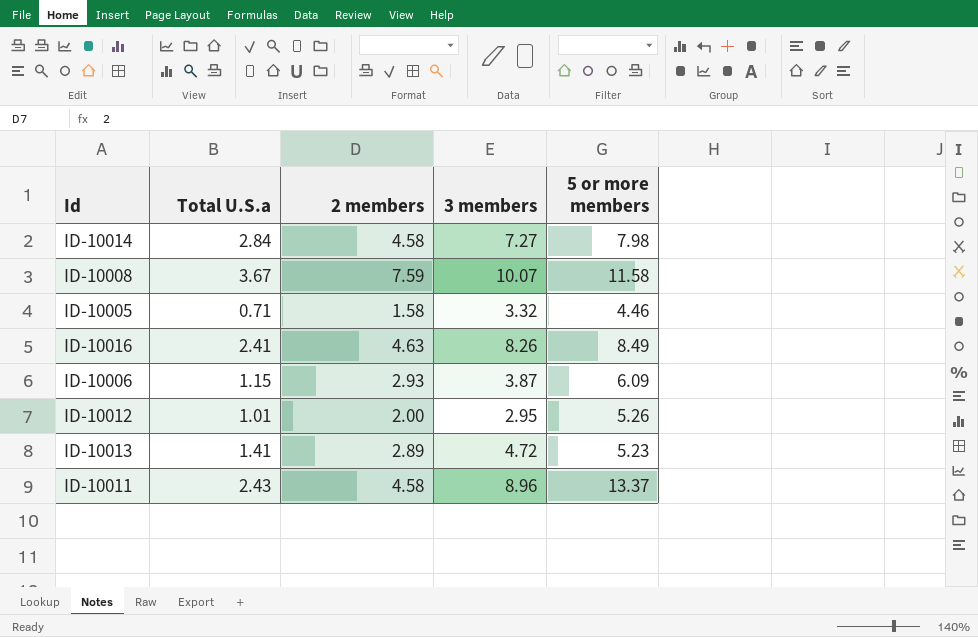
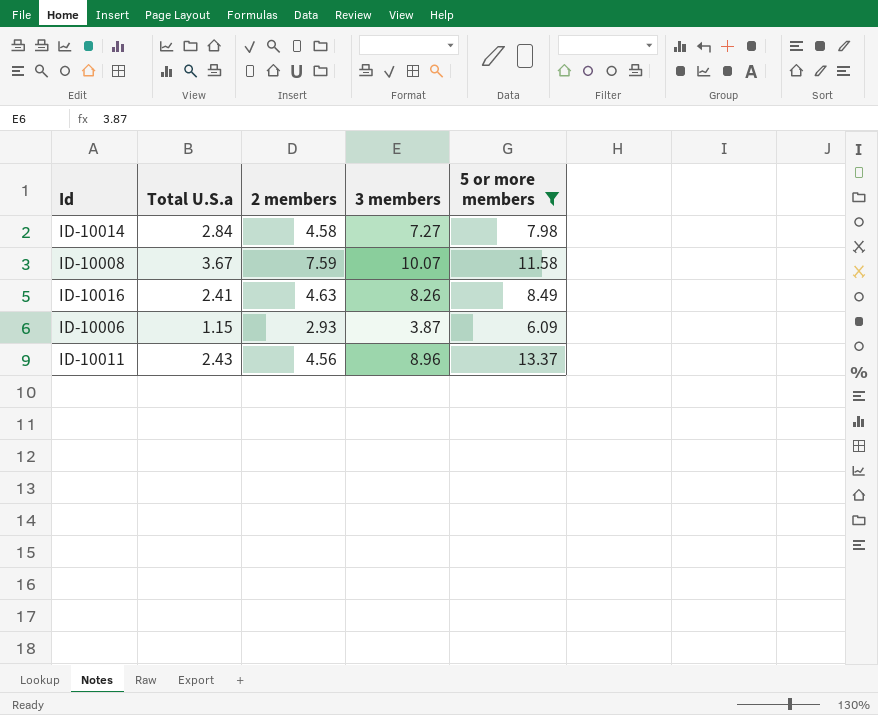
filter: none -> 5 or more members >= 6.09
ID-10011 | 2 members: 4.58 -> 4.56

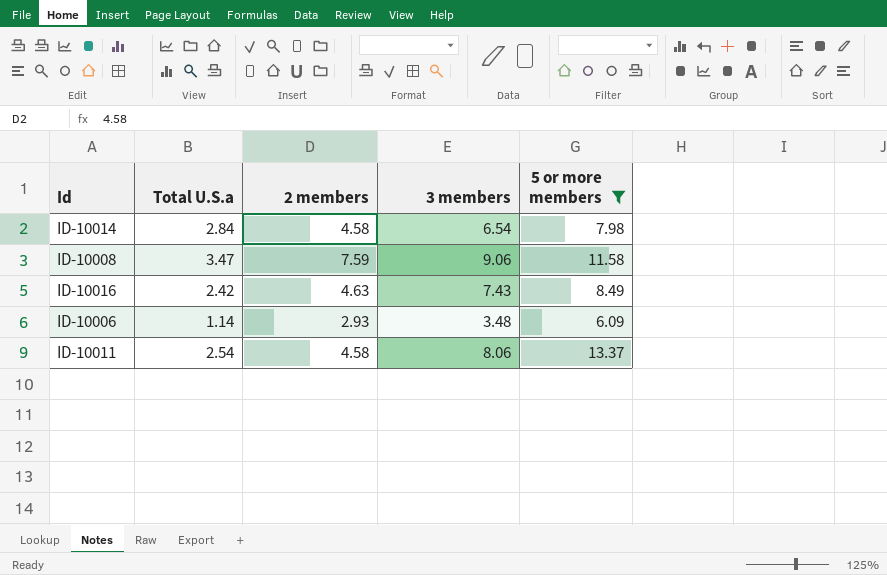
ID-10014 | 3 members: 7.27 -> 6.54
ID-10008 | Total U.S.a: 3.67 -> 3.47
ID-10008 | 3 members: 10.07 -> 9.06
ID-10016 | Total U.S.a: 2.41 -> 2.42
ID-10016 | 3 members: 8.26 -> 7.43
ID-10006 | Total U.S.a: 1.15 -> 1.14
ID-10006 | 3 members: 3.87 -> 3.48
ID-10011 | Total U.S.a: 2.43 -> 2.54
ID-10011 | 2 members: 4.56 -> 4.58
ID-10011 | 3 members: 8.96 -> 8.06

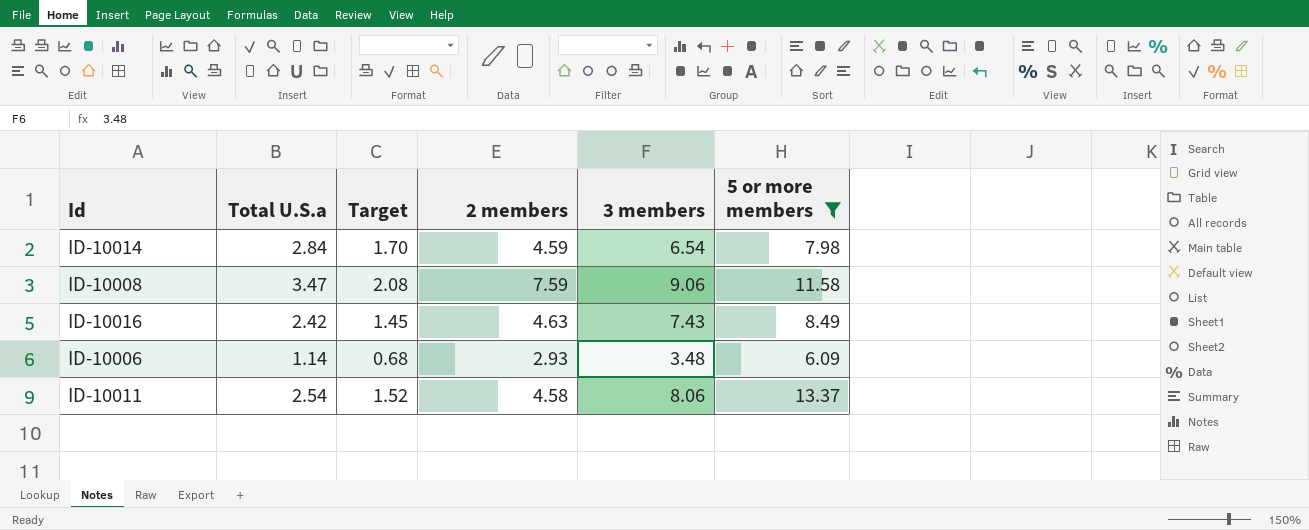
column Target | formula: none -> [Total U.S.a] * 0.6
ID-10014 | 2 members: 4.58 -> 4.59

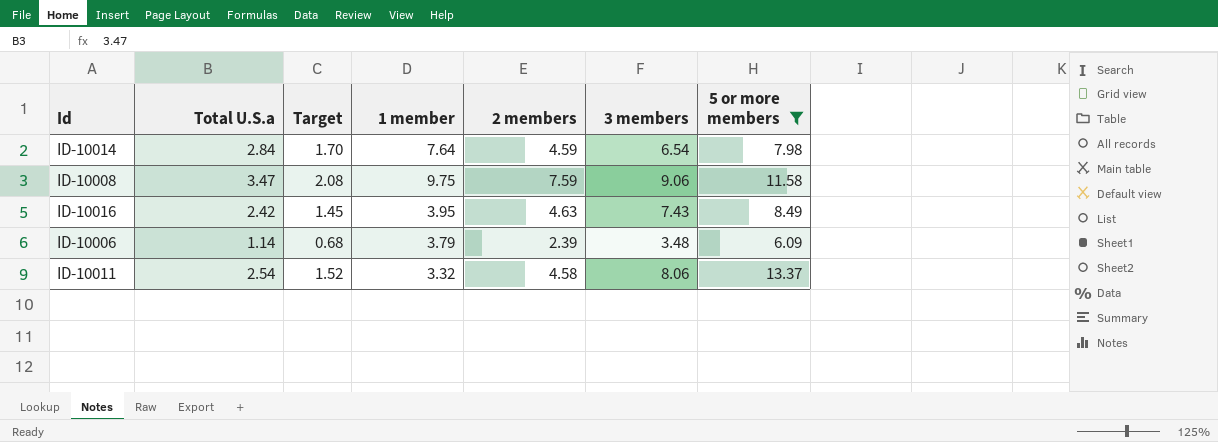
column 1 member | position: none -> 4
ID-10006 | 2 members: 2.93 -> 2.39

